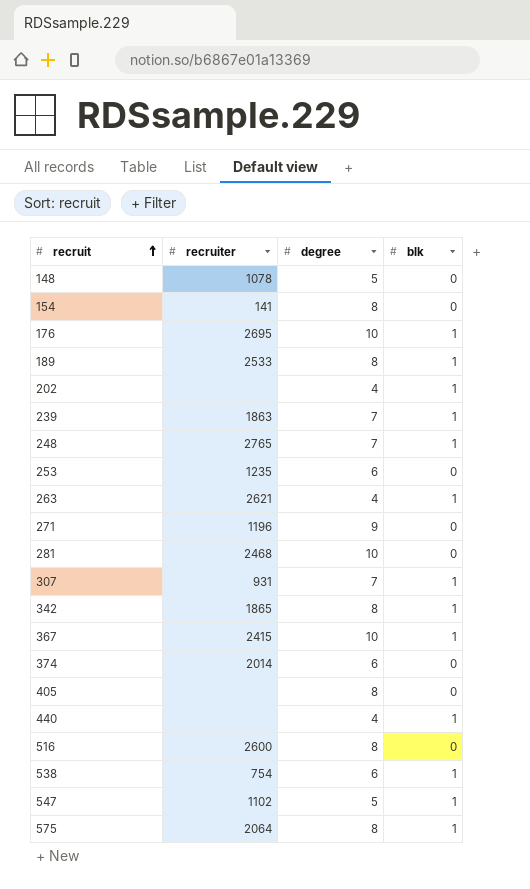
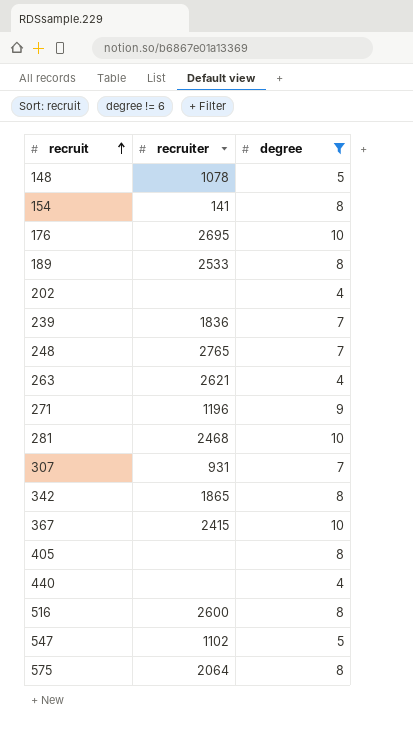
filter: none -> degree != 6
column blk | position: 4 -> none
239 | recruiter: 1863 -> 1836

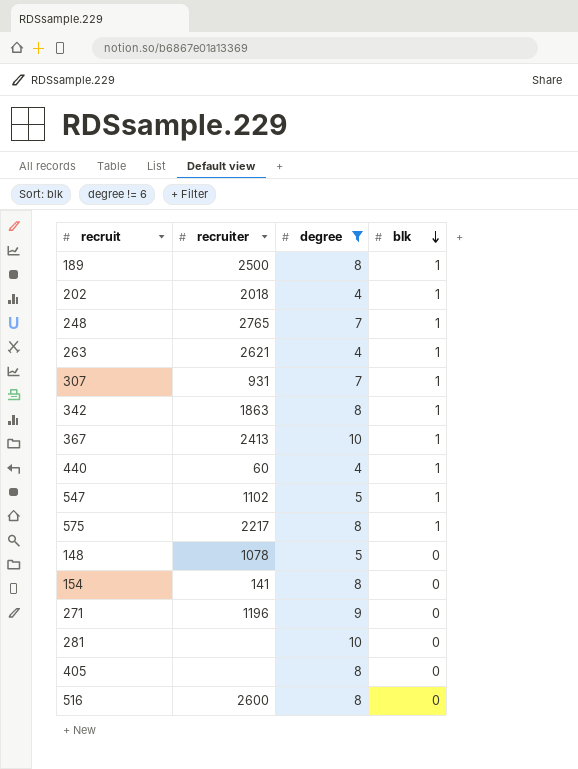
row order: recruit ascending -> blk descending
column blk | position: none -> 4
row 176: 2695 | 10 -> none
row 239: 1836 | 7 -> none
189 | recruiter: 2533 -> 2500
202 | recruiter: none -> 2018
342 | recruiter: 1865 -> 1863
367 | recruiter: 2415 -> 2413
440 | recruiter: none -> 60
575 | recruiter: 2064 -> 2217
281 | recruiter: 2468 -> none

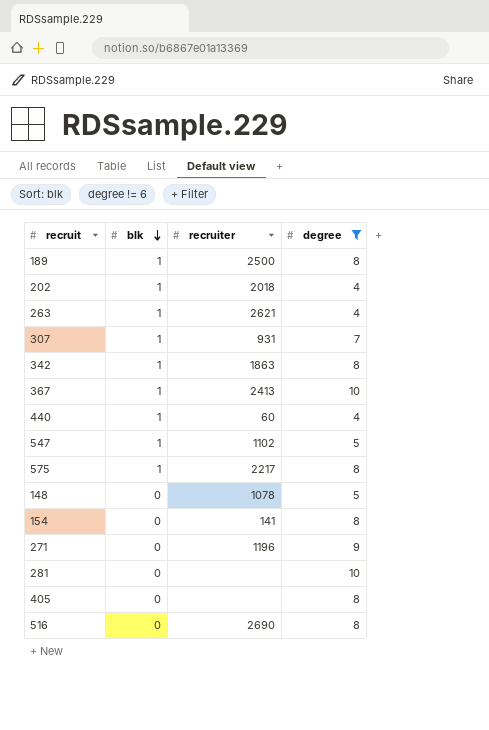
column blk | position: 4 -> 2
row 248: 2765 | 7 | 1 -> none
516 | recruiter: 2600 -> 2690

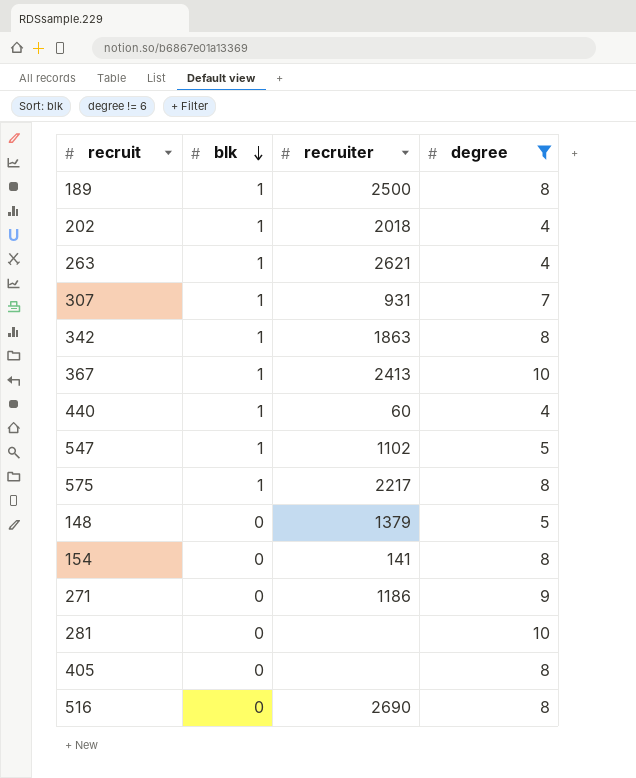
148 | recruiter: 1078 -> 1379
271 | recruiter: 1196 -> 1186

